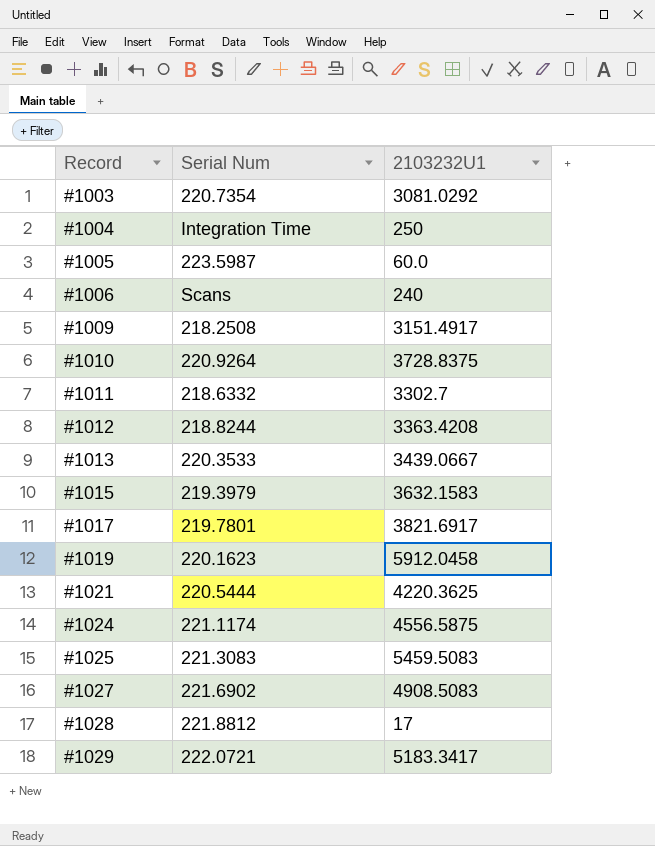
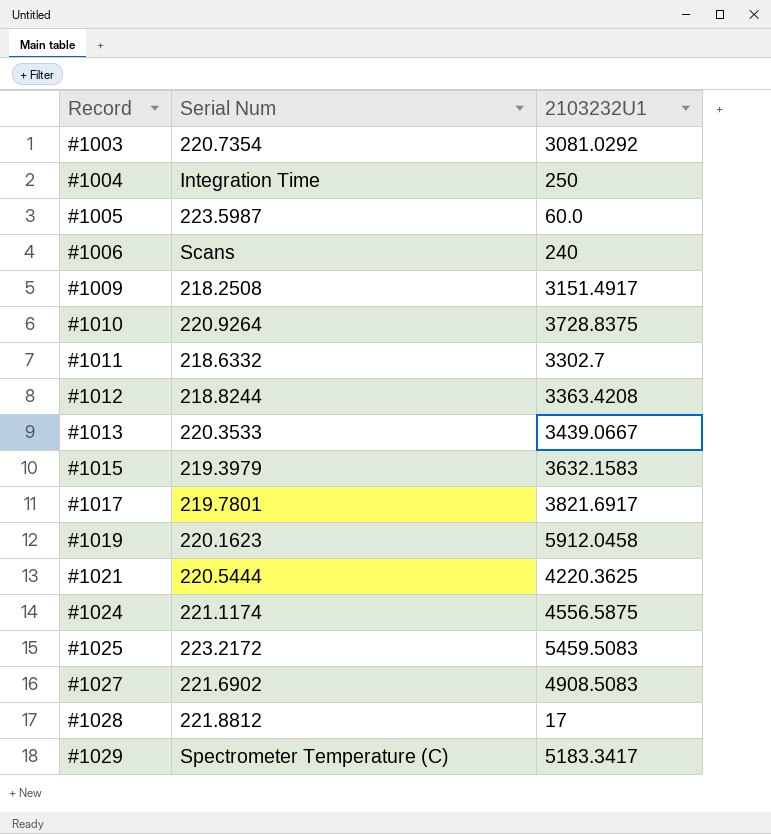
#1025 | Serial Num: 221.3083 -> 223.2172
#1029 | Serial Num: 222.0721 -> Spectrometer Temperature (C)

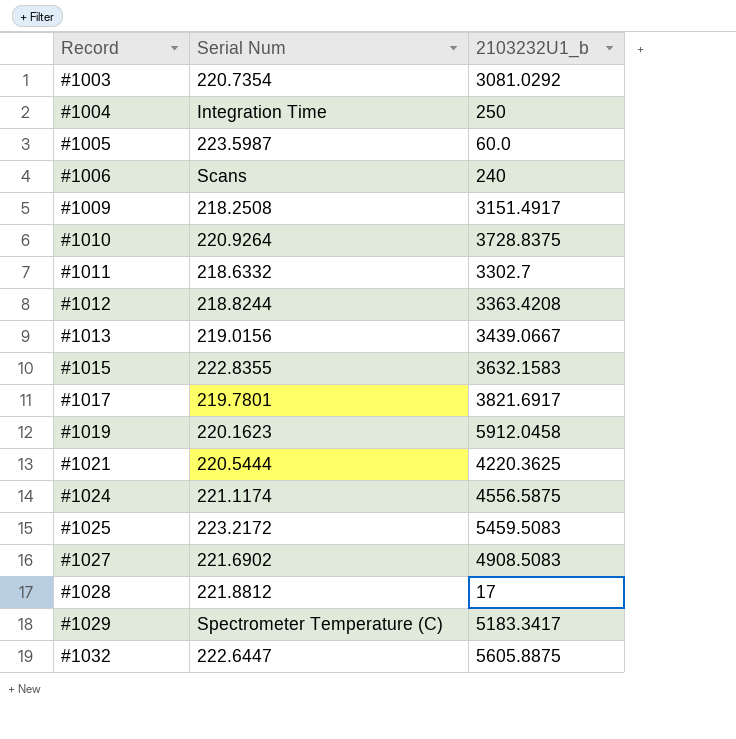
column name: 2103232U1 -> 2103232U1_b
#1013 | Serial Num: 220.3533 -> 219.0156
#1015 | Serial Num: 219.3979 -> 222.8355
row #1032: none -> 222.6447 | 5605.8875

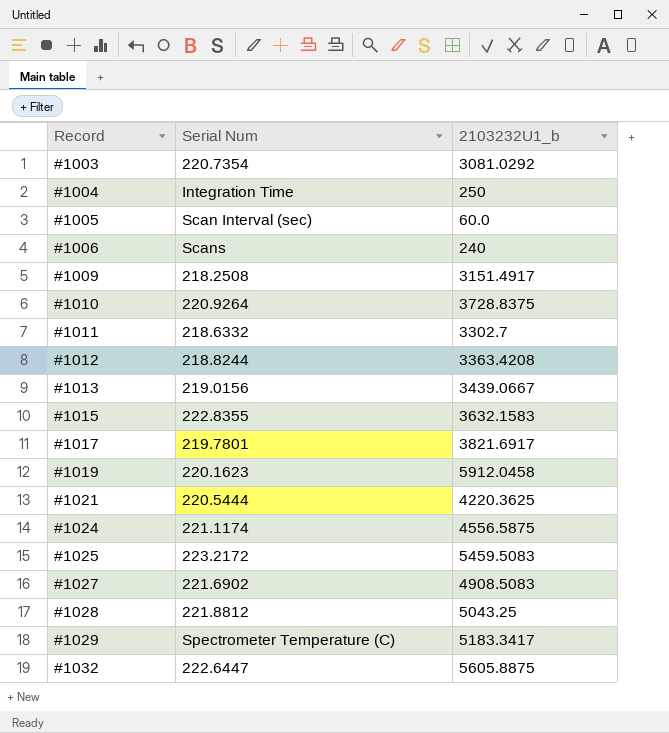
#1005 | Serial Num: 223.5987 -> Scan Interval (sec)
#1028 | 2103232U1_b: 17 -> 5043.25

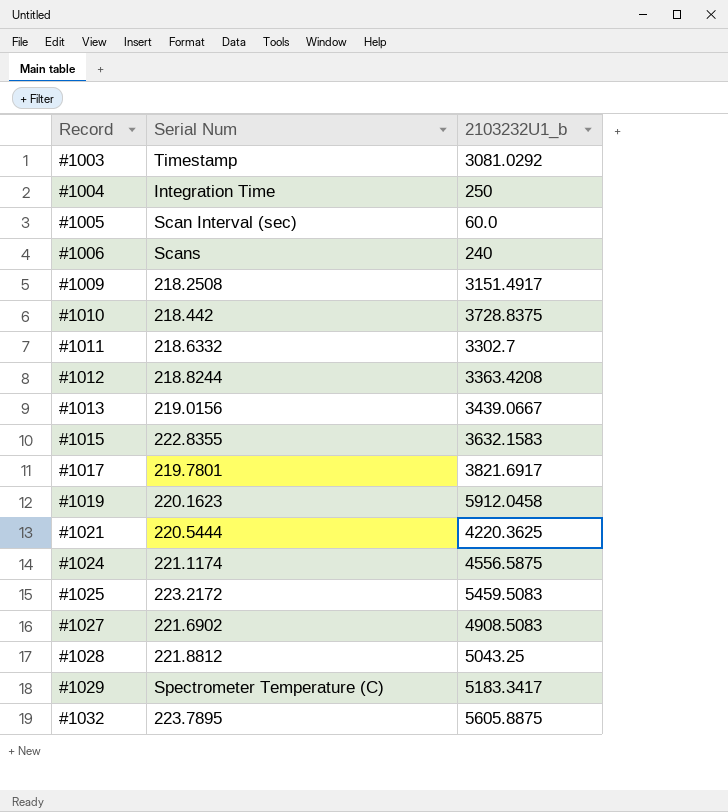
#1003 | Serial Num: 220.7354 -> Timestamp
#1010 | Serial Num: 220.9264 -> 218.442
#1032 | Serial Num: 222.6447 -> 223.7895

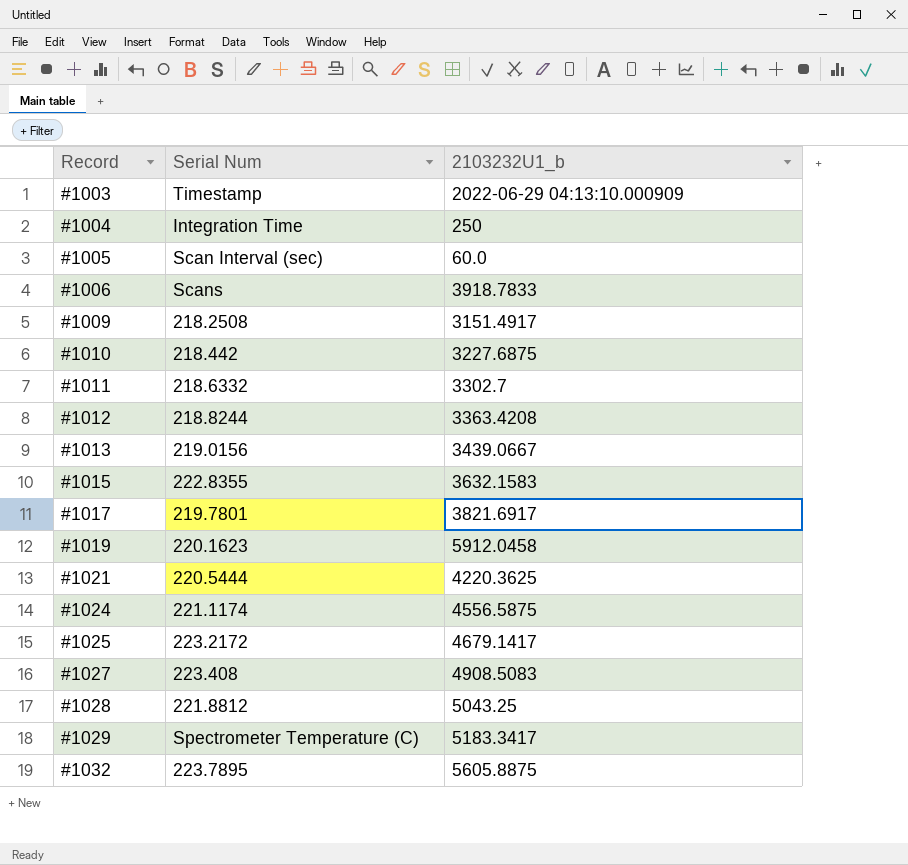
#1003 | 2103232U1_b: 3081.0292 -> 2022-06-29 04:13:10.000909
#1006 | 2103232U1_b: 240 -> 3918.7833
#1010 | 2103232U1_b: 3728.8375 -> 3227.6875
#1025 | 2103232U1_b: 5459.5083 -> 4679.1417
#1027 | Serial Num: 221.6902 -> 223.408

